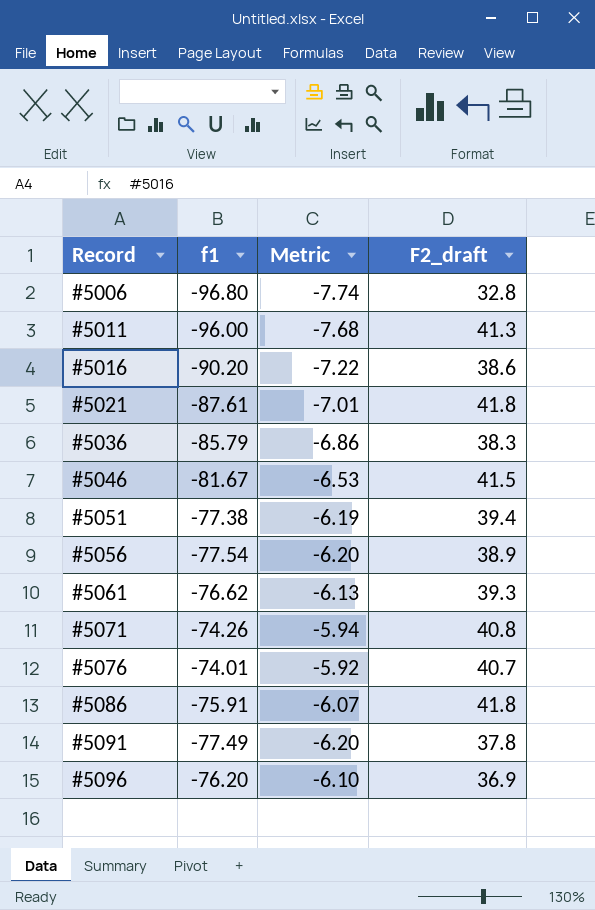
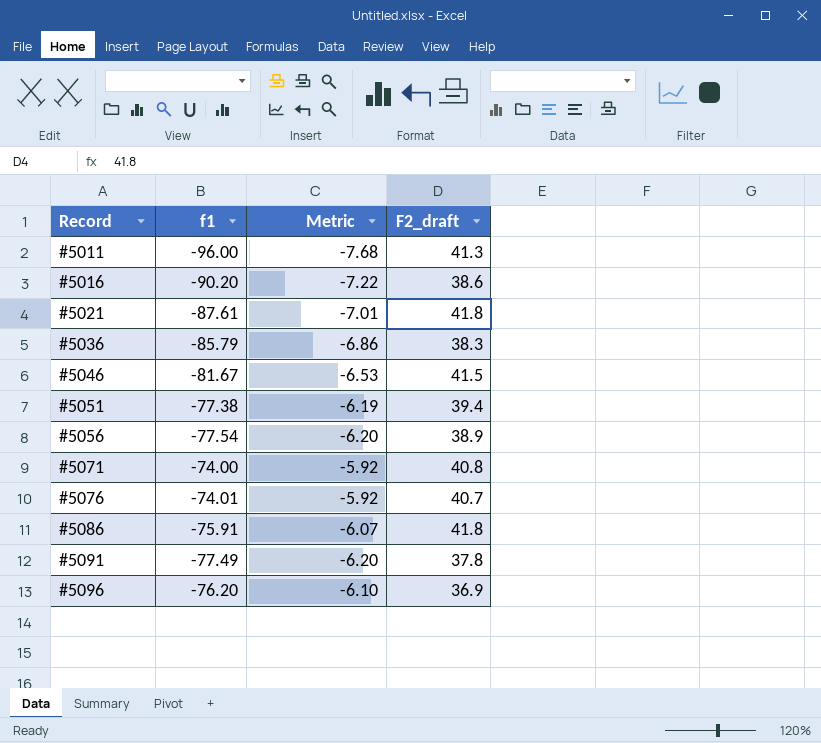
row #5006: -96.80 | -7.74 | 32.8 -> none
row #5061: -76.62 | -6.13 | 39.3 -> none
#5071 | f1: -74.26 -> -74.00
#5071 | Metric: -5.94 -> -5.92

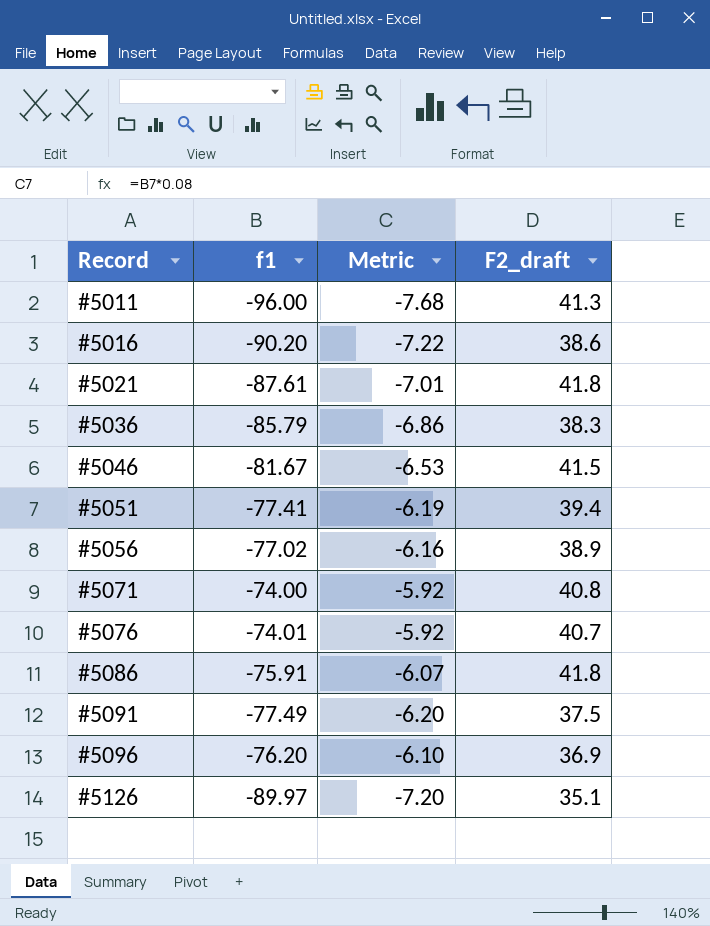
#5051 | f1: -77.38 -> -77.41
#5056 | f1: -77.54 -> -77.02
#5056 | Metric: -6.20 -> -6.16
#5091 | F2_draft: 37.8 -> 37.5
row #5126: none -> -89.97 | -7.20 | 35.1

